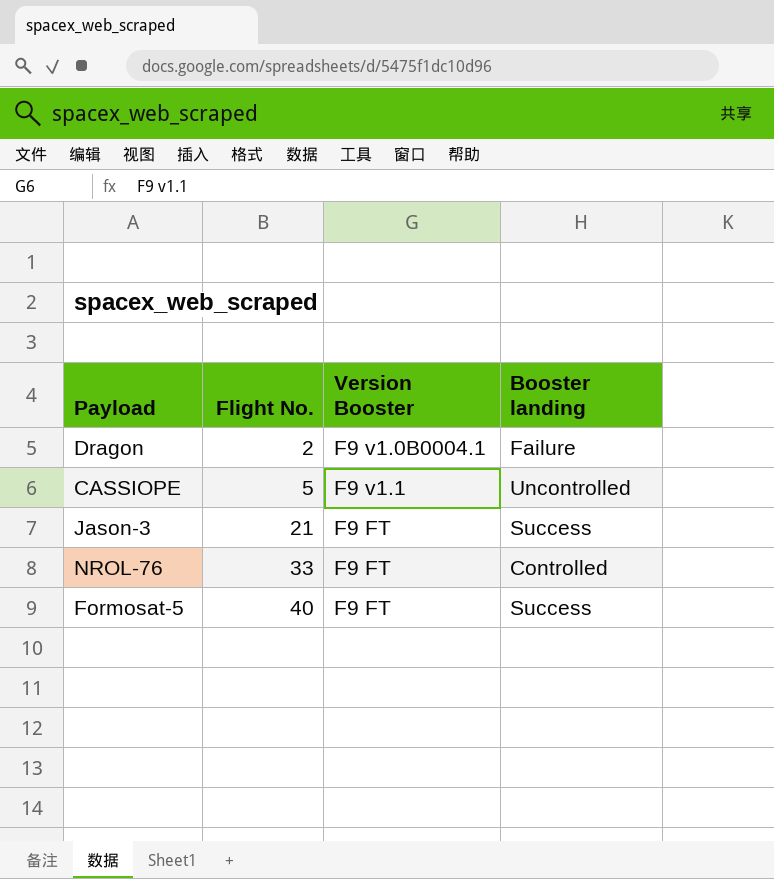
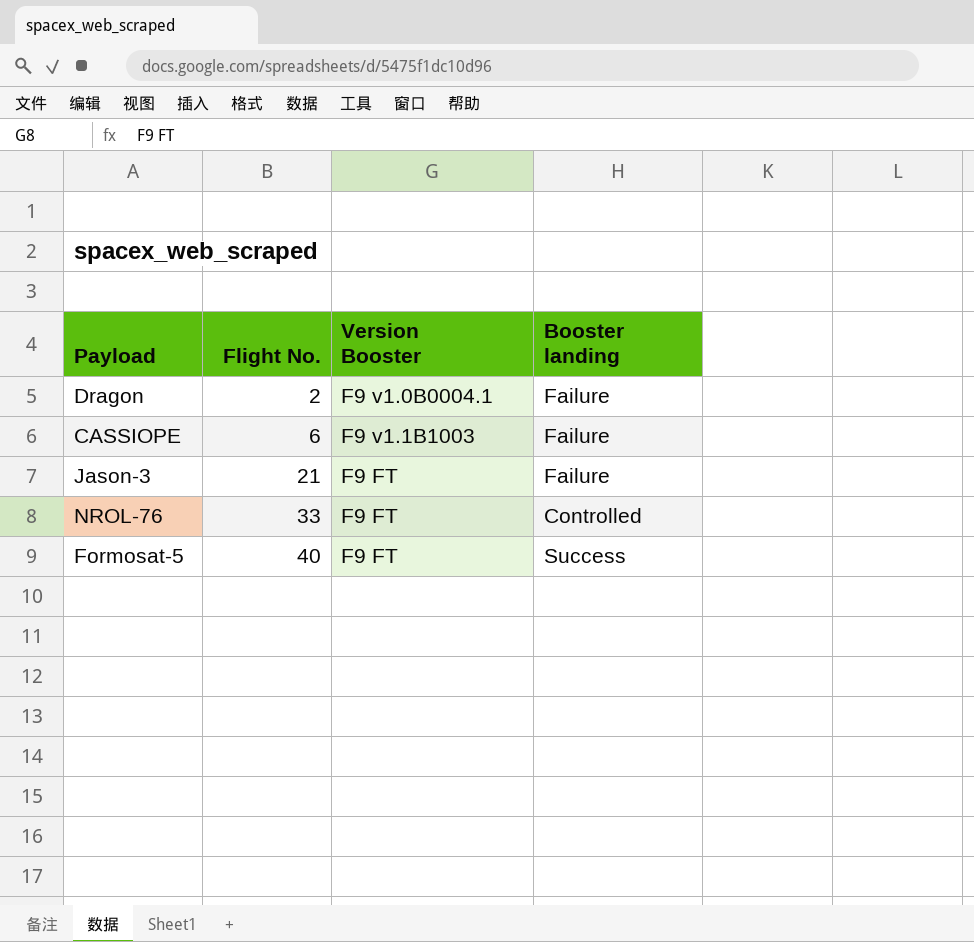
CASSIOPE | Flight No.: 5 -> 6
CASSIOPE | Version Booster: F9 v1.1 -> F9 v1.1B1003
CASSIOPE | Booster landing: Uncontrolled -> Failure
Jason-3 | Booster landing: Success -> Failure

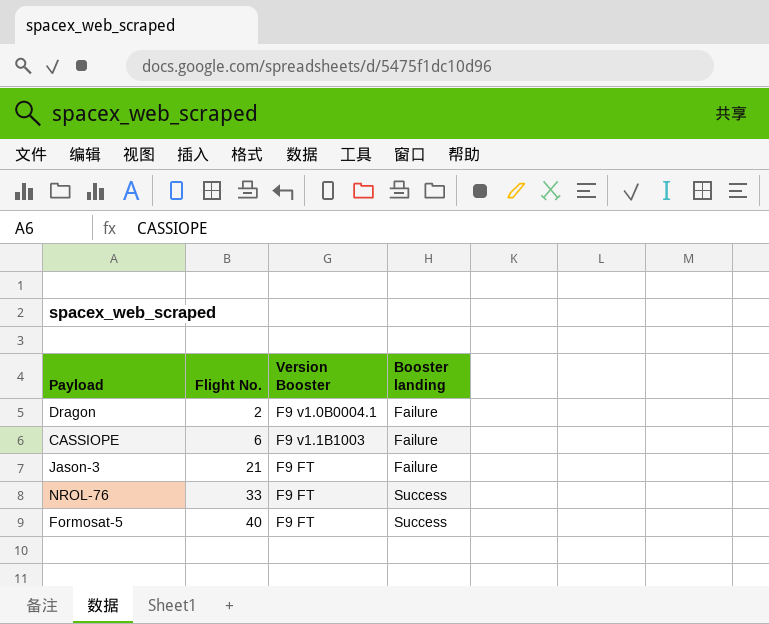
NROL-76 | Booster landing: Controlled -> Success

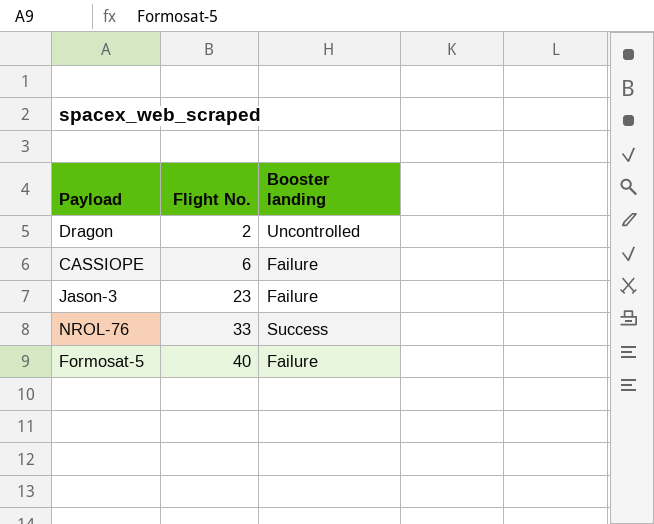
column Version Booster | position: 3 -> none
Dragon | Booster landing: Failure -> Uncontrolled
Jason-3 | Flight No.: 21 -> 23
Formosat-5 | Booster landing: Success -> Failure

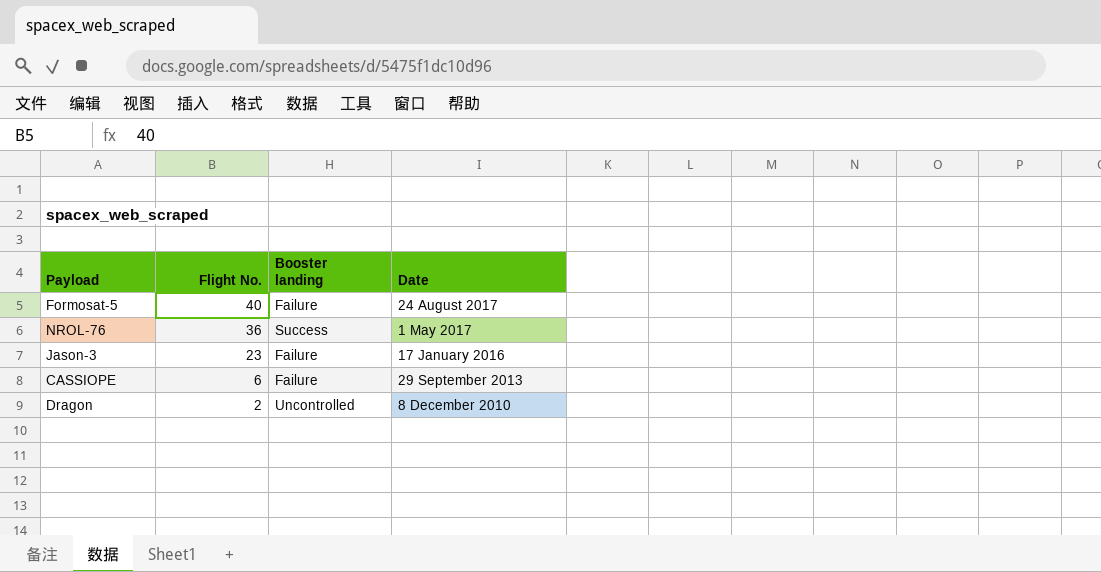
row order: Flight No. ascending -> Flight No. descending
column Date | position: none -> 4
NROL-76 | Flight No.: 33 -> 36

